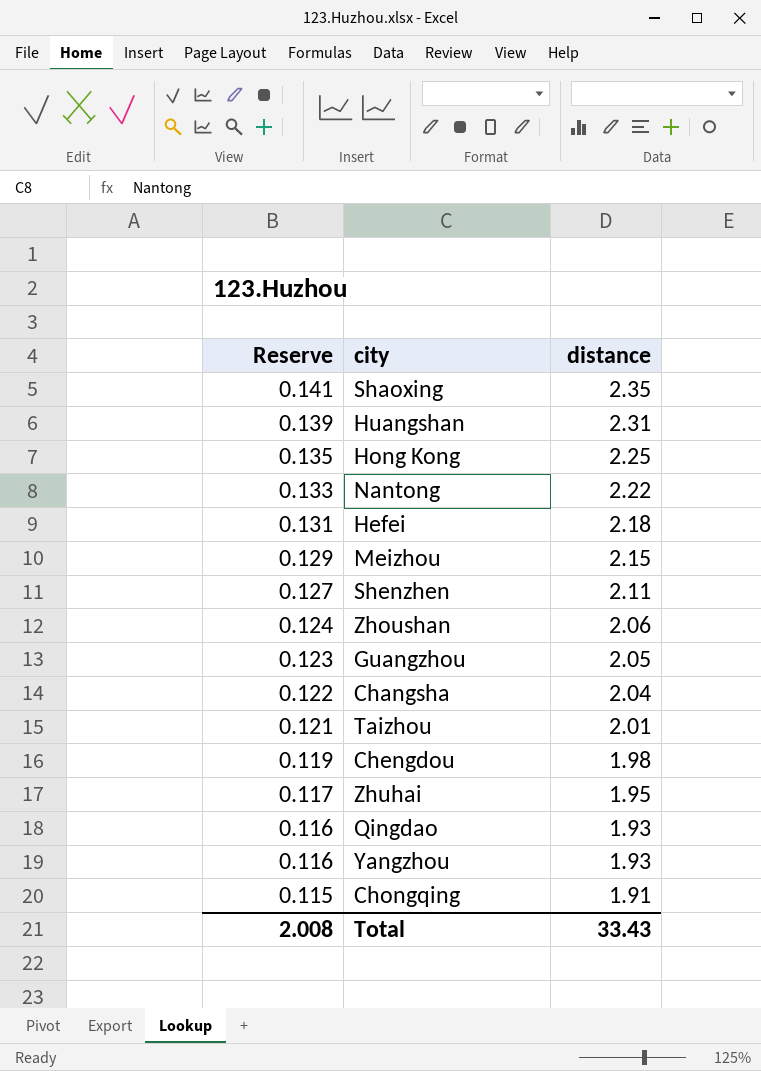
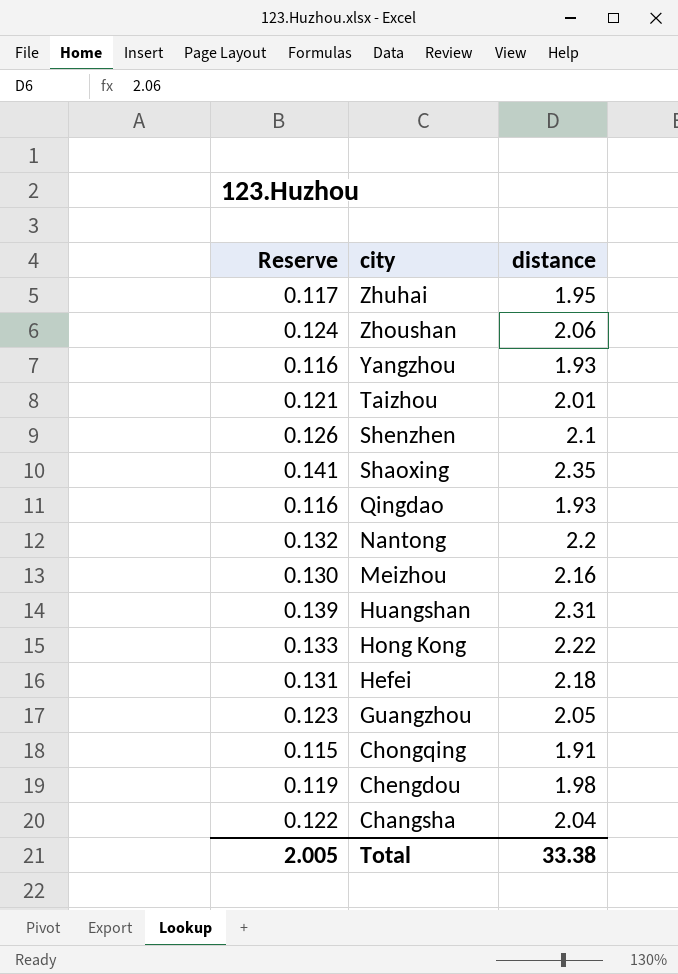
row order: Reserve descending -> city descending
Shenzhen | Reserve: 0.127 -> 0.126
Shenzhen | distance: 2.11 -> 2.1
Nantong | Reserve: 0.133 -> 0.132
Nantong | distance: 2.22 -> 2.2
Meizhou | Reserve: 0.129 -> 0.130
Meizhou | distance: 2.15 -> 2.16
Hong Kong | Reserve: 0.135 -> 0.133
Hong Kong | distance: 2.25 -> 2.22
Total | Reserve: 2.008 -> 2.005
Total | distance: 33.43 -> 33.38

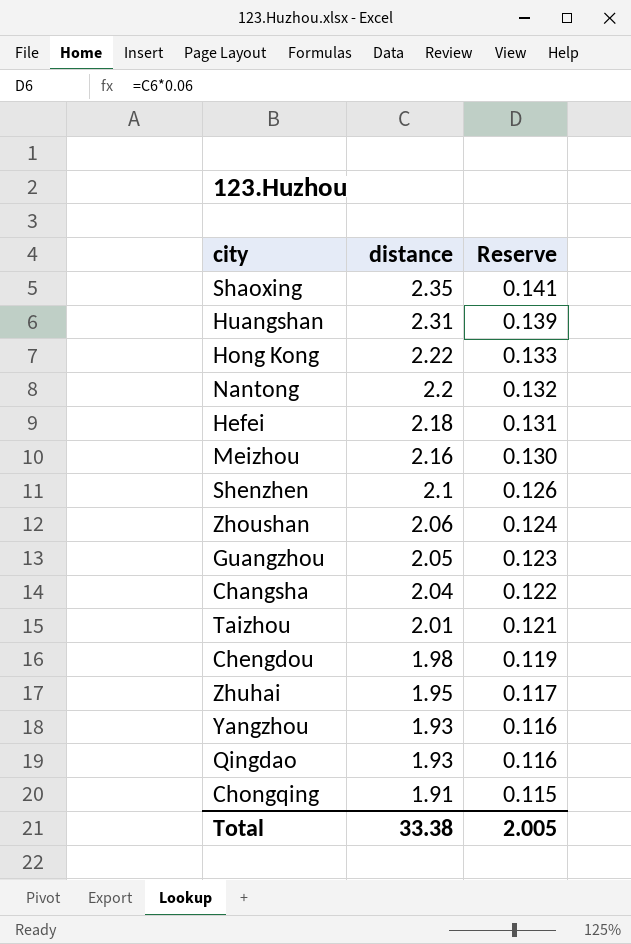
row order: city descending -> distance descending
column Reserve | position: 1 -> 3

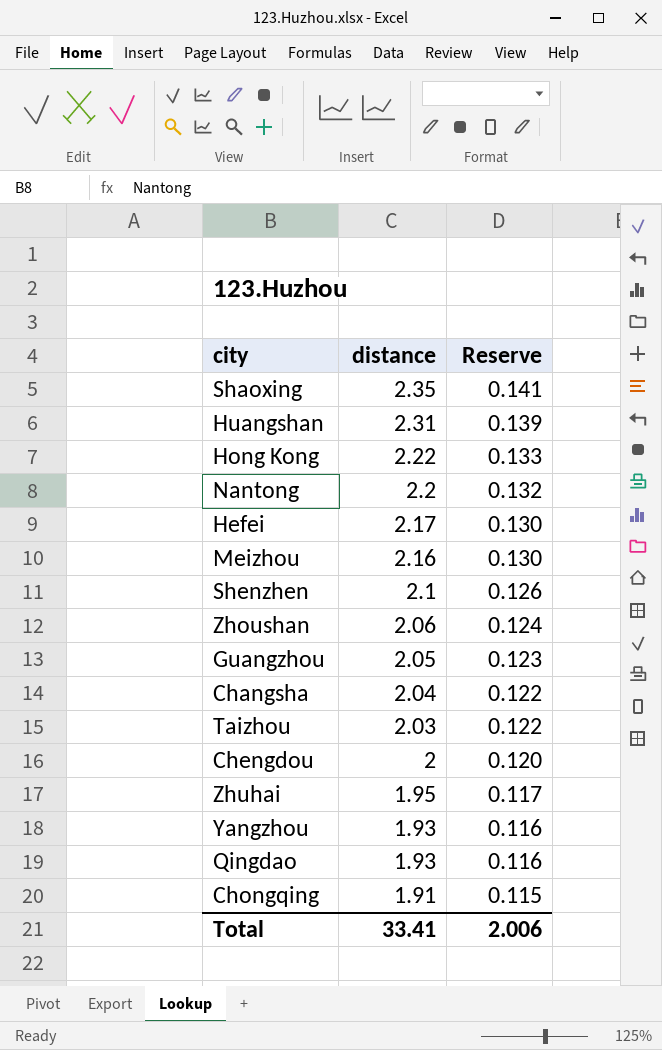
Hefei | distance: 2.18 -> 2.17
Hefei | Reserve: 0.131 -> 0.130
Taizhou | distance: 2.01 -> 2.03
Taizhou | Reserve: 0.121 -> 0.122
Chengdou | distance: 1.98 -> 2
Chengdou | Reserve: 0.119 -> 0.120
Total | distance: 33.38 -> 33.41
Total | Reserve: 2.005 -> 2.006

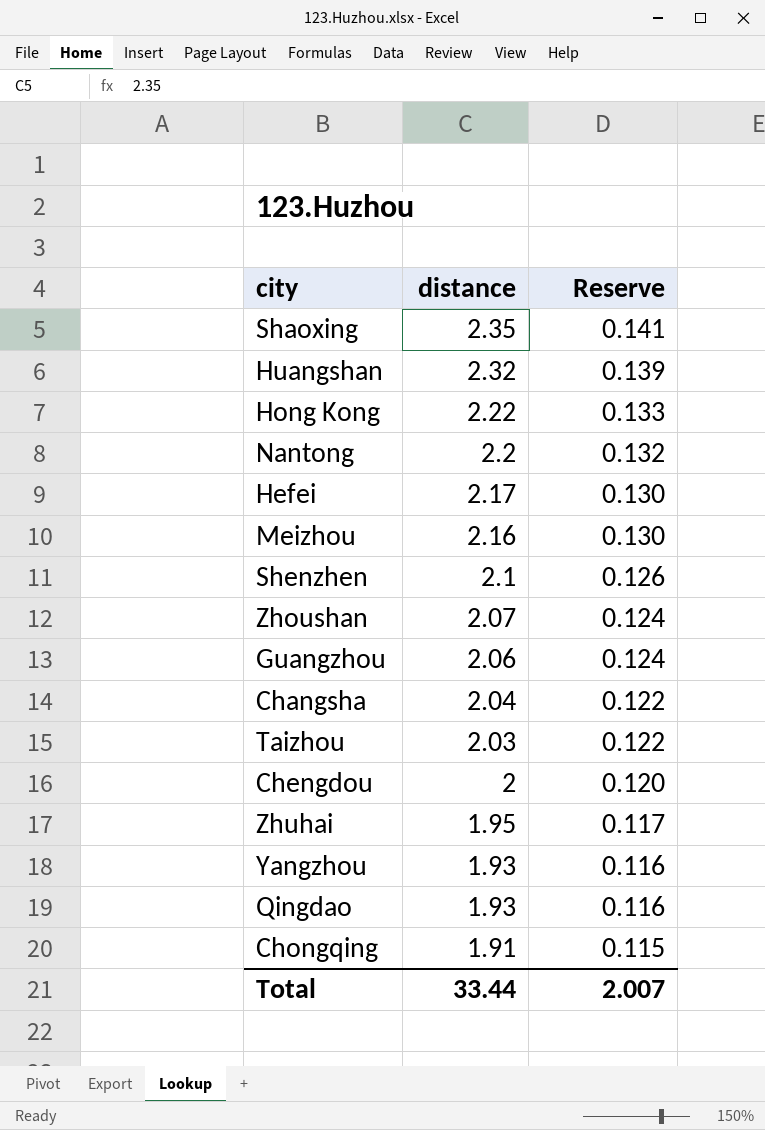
Huangshan | distance: 2.31 -> 2.32
Zhoushan | distance: 2.06 -> 2.07
Guangzhou | distance: 2.05 -> 2.06
Guangzhou | Reserve: 0.123 -> 0.124
Total | distance: 33.41 -> 33.44
Total | Reserve: 2.006 -> 2.007

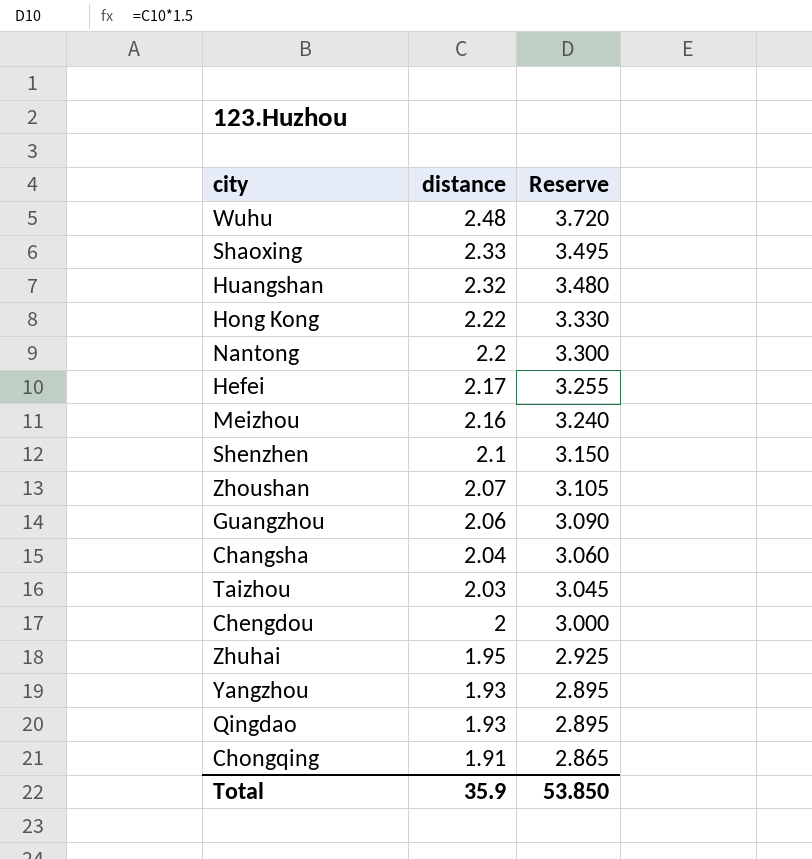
column Reserve | formula: [distance] * 0.06 -> [distance] * 1.5
row Wuhu: none -> 2.48 | 3.720
Shaoxing | distance: 2.35 -> 2.33
Total | distance: 33.44 -> 35.9
Total | Reserve: 2.007 -> 53.850

